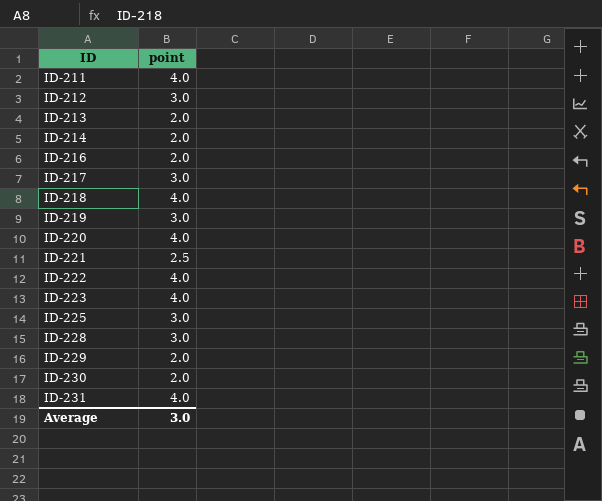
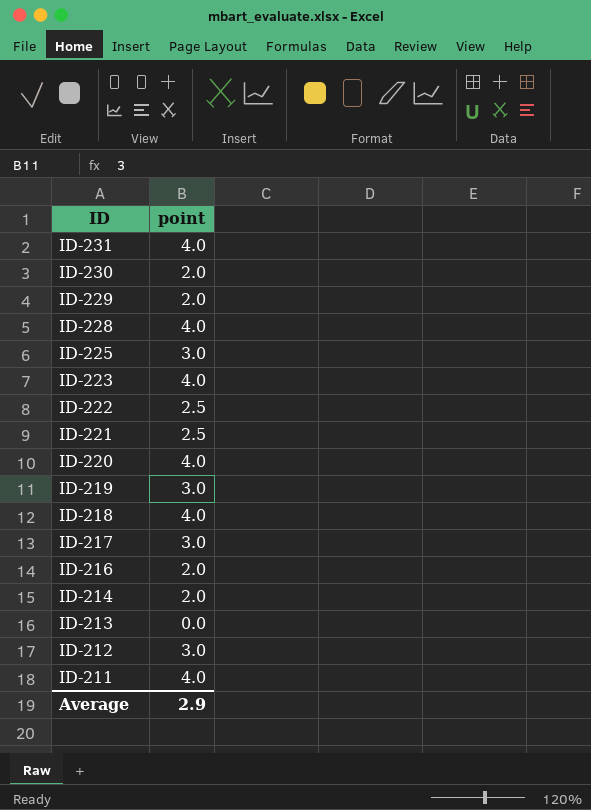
row order: ID ascending -> ID descending
ID-228 | point: 3.0 -> 4.0
ID-222 | point: 4.0 -> 2.5
ID-213 | point: 2.0 -> 0.0
Average | point: 3.0 -> 2.9

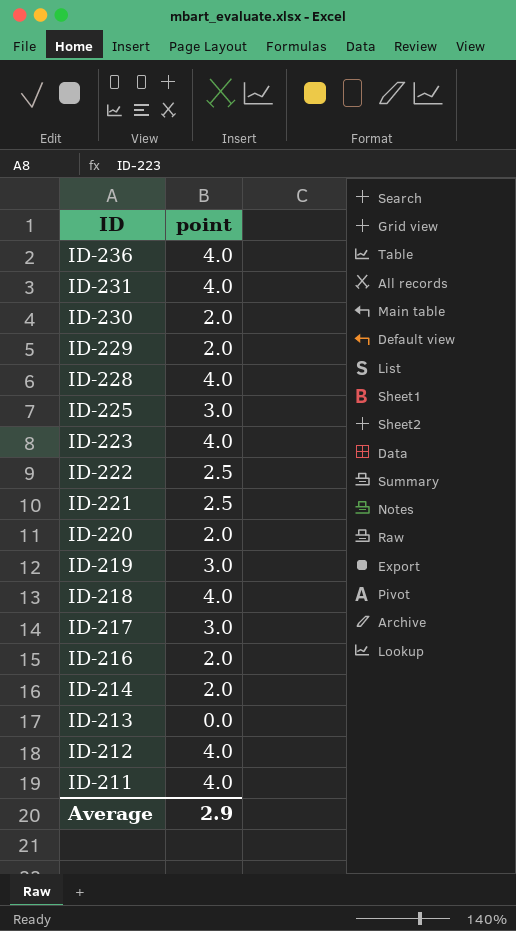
row ID-236: none -> 4.0
ID-220 | point: 4.0 -> 2.0
ID-212 | point: 3.0 -> 4.0

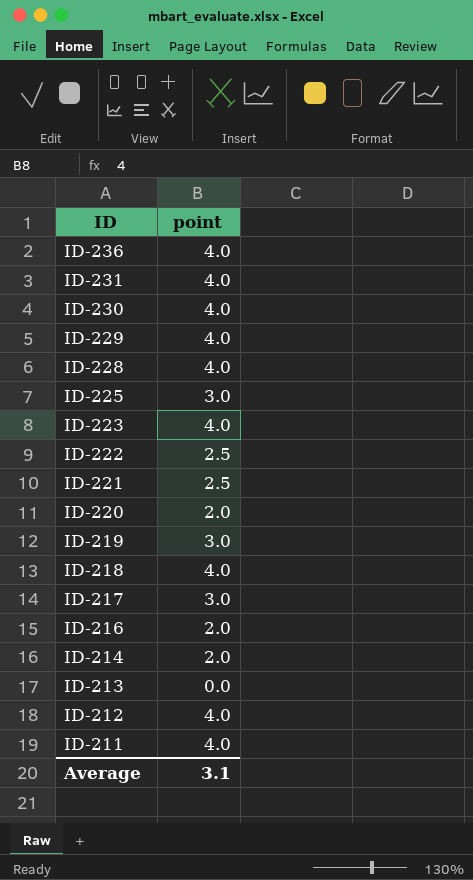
ID-230 | point: 2.0 -> 4.0
ID-229 | point: 2.0 -> 4.0
Average | point: 2.9 -> 3.1

